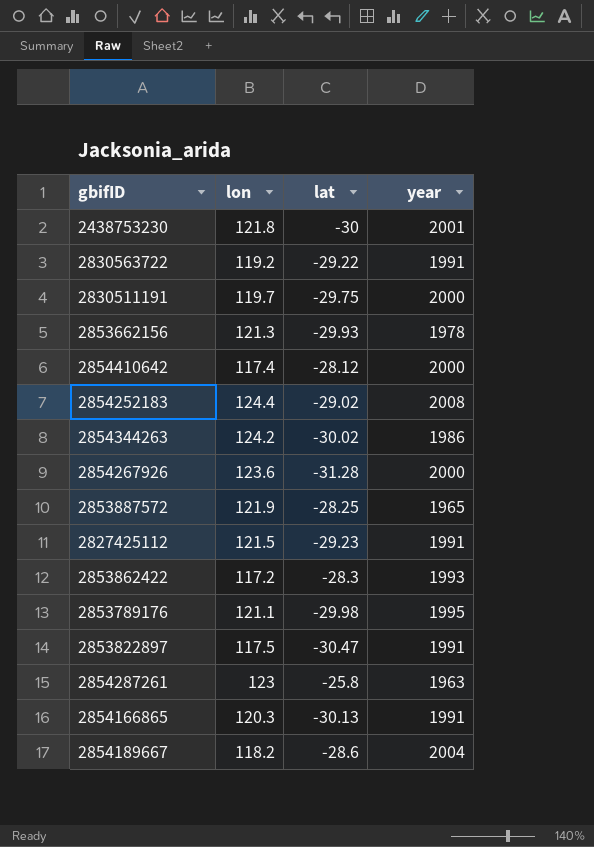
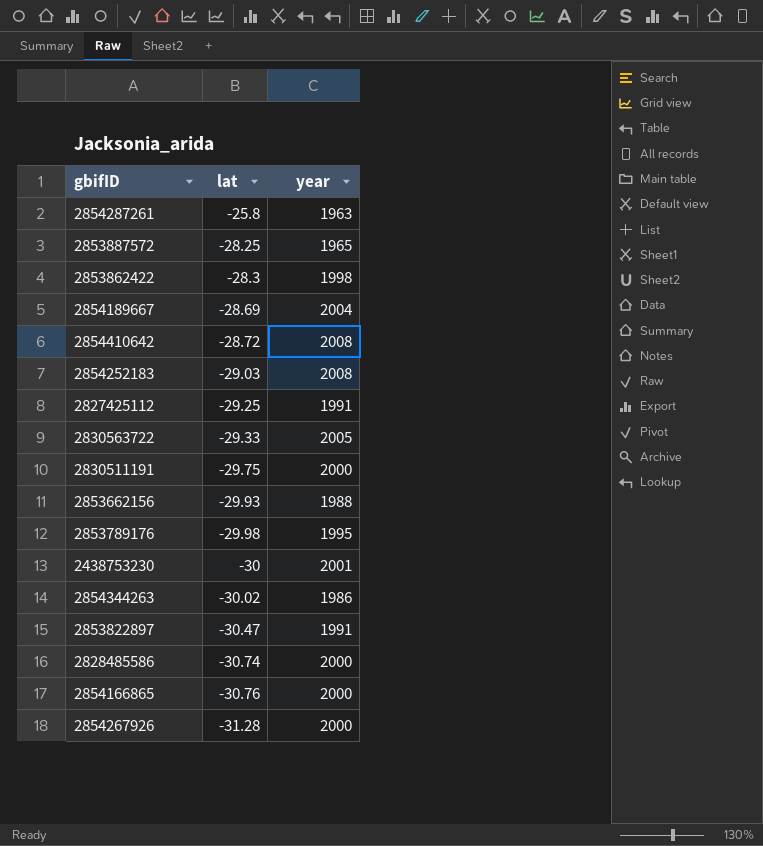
row order: none -> lat descending
column lon | position: 2 -> none
2853862422 | year: 1993 -> 1998
2854189667 | lat: -28.6 -> -28.69
2854410642 | lat: -28.12 -> -28.72
2854410642 | year: 2000 -> 2008
2854252183 | lat: -29.02 -> -29.03
2827425112 | lat: -29.23 -> -29.25
2830563722 | lat: -29.22 -> -29.33
2830563722 | year: 1991 -> 2005
2853662156 | year: 1978 -> 1988
row 2828485586: none -> -30.74 | 2000
2854166865 | lat: -30.13 -> -30.76
2854166865 | year: 1991 -> 2000

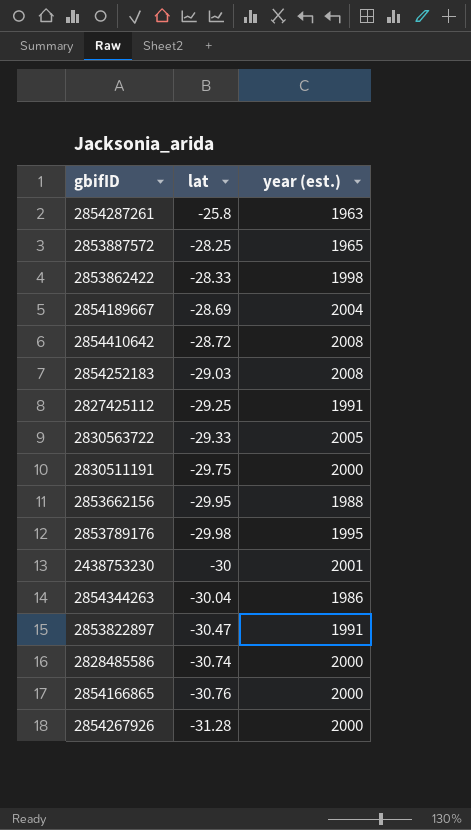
column name: year -> year (est.)
2853862422 | lat: -28.3 -> -28.33
2853662156 | lat: -29.93 -> -29.95
2854344263 | lat: -30.02 -> -30.04

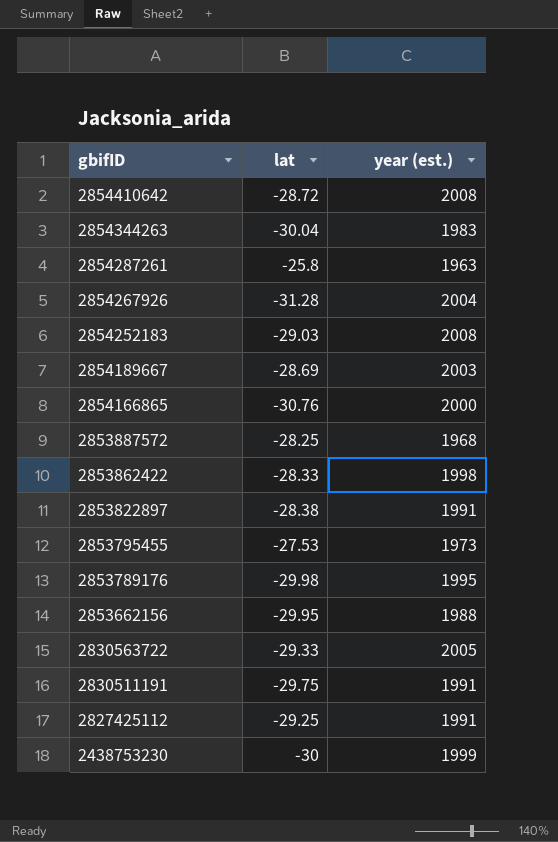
row order: lat descending -> gbifID descending
row 2828485586: -30.74 | 2000 -> none
2854344263 | year (est.): 1986 -> 1983
2854267926 | year (est.): 2000 -> 2004
2854189667 | year (est.): 2004 -> 2003
2853887572 | year (est.): 1965 -> 1968
2853822897 | lat: -30.47 -> -28.38
row 2853795455: none -> -27.53 | 1973
2830511191 | year (est.): 2000 -> 1991
2438753230 | year (est.): 2001 -> 1999

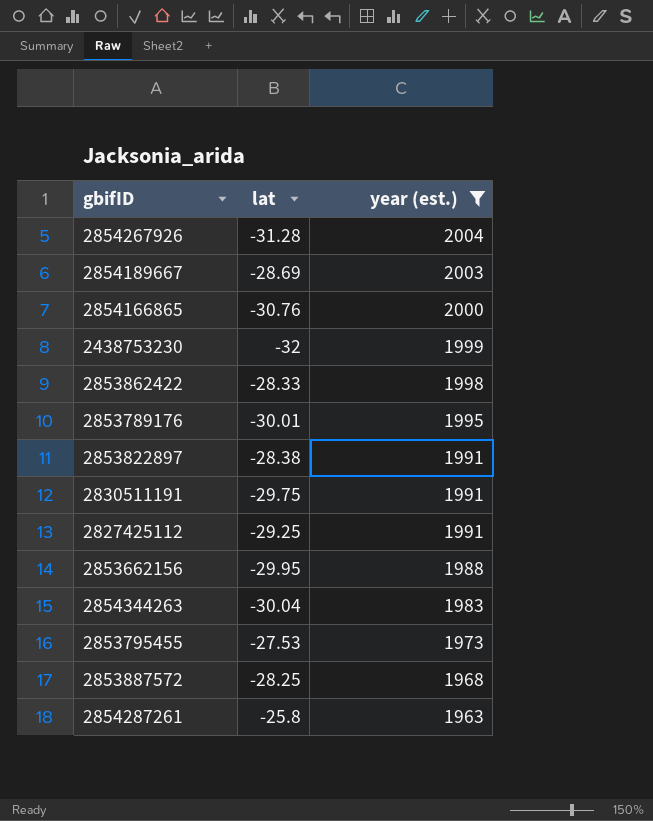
filter: none -> year (est.) <= 2004
row order: gbifID descending -> year (est.) descending
2438753230 | lat: -30 -> -32
2853789176 | lat: -29.98 -> -30.01

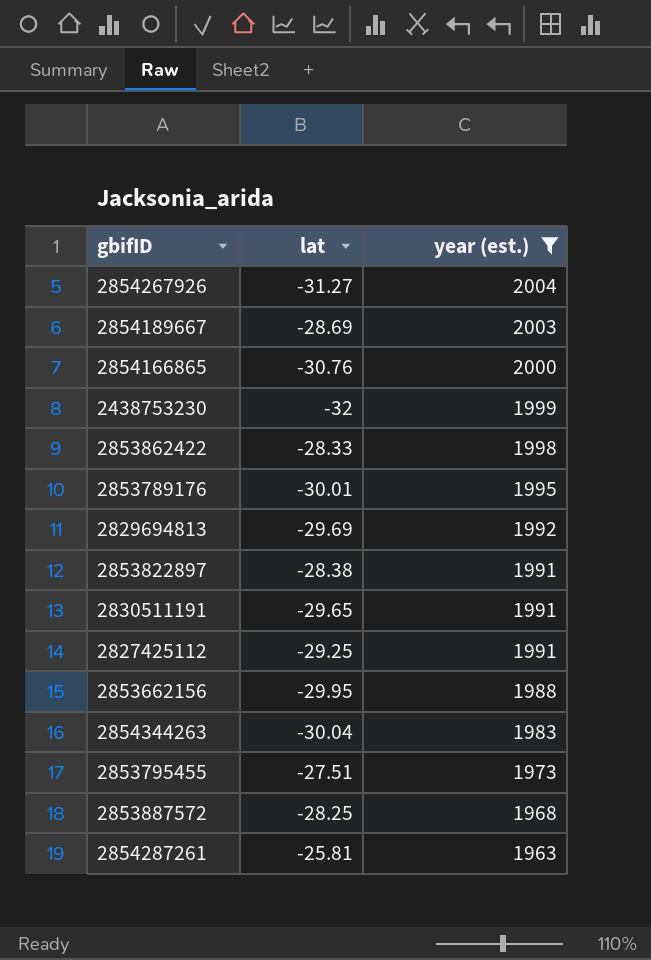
2854267926 | lat: -31.28 -> -31.27
row 2829694813: none -> -29.69 | 1992
2830511191 | lat: -29.75 -> -29.65
2853795455 | lat: -27.53 -> -27.51
2854287261 | lat: -25.8 -> -25.81

